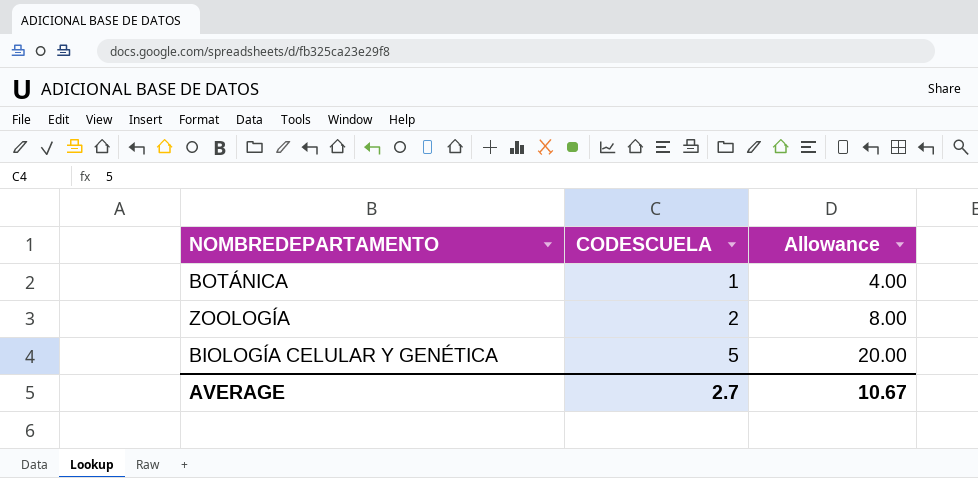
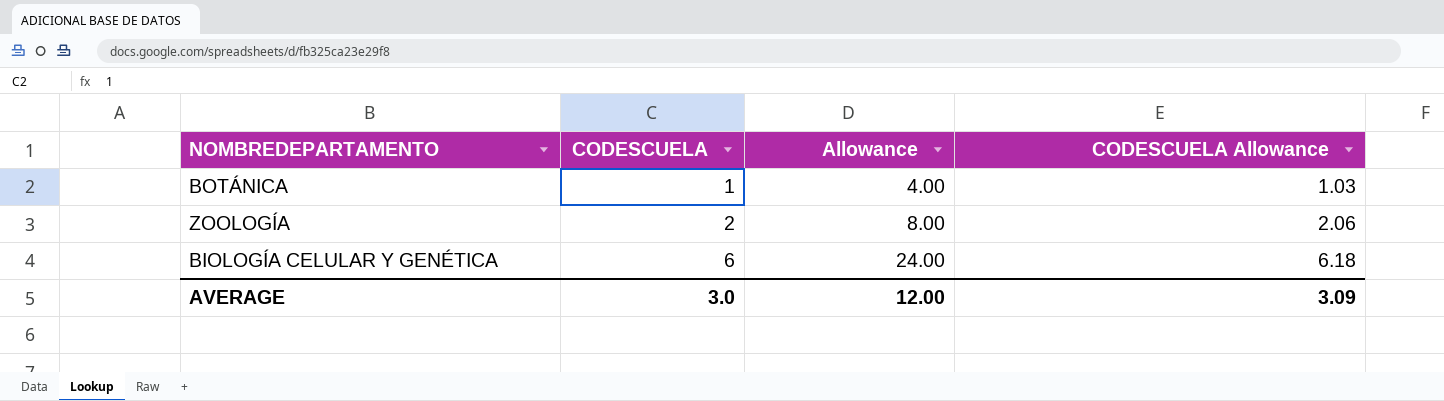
column CODESCUELA Allowance | formula: none -> [CODESCUELA] * 1.03
BIOLOGÍA CELULAR Y GENÉTICA | CODESCUELA: 5 -> 6
BIOLOGÍA CELULAR Y GENÉTICA | Allowance: 20.00 -> 24.00
AVERAGE | CODESCUELA: 2.7 -> 3.0
AVERAGE | Allowance: 10.67 -> 12.00

